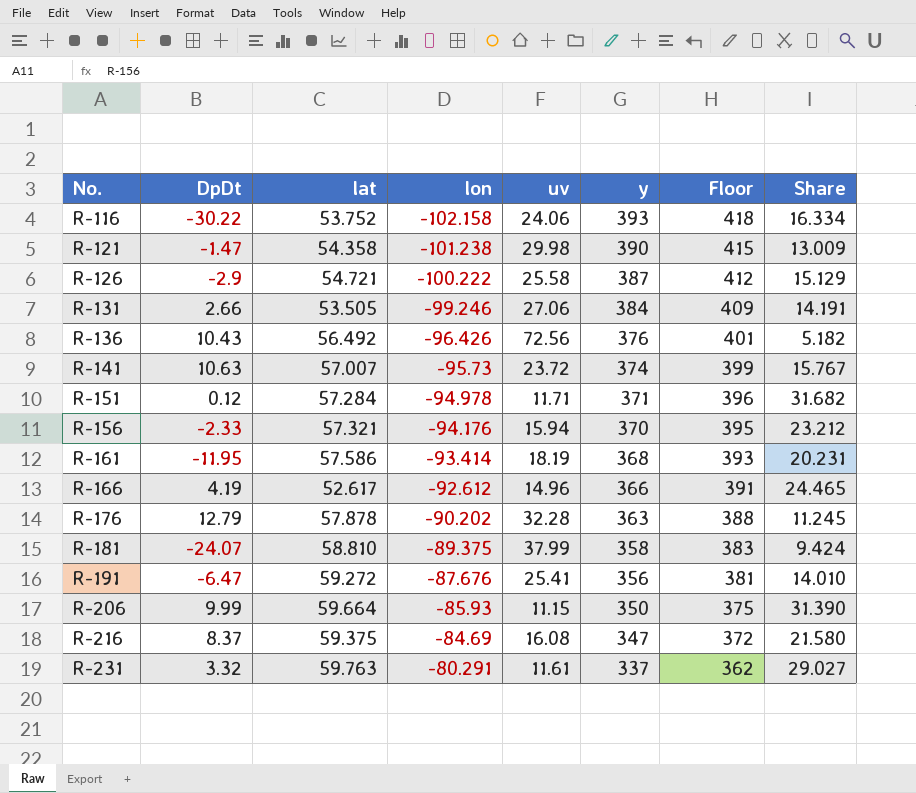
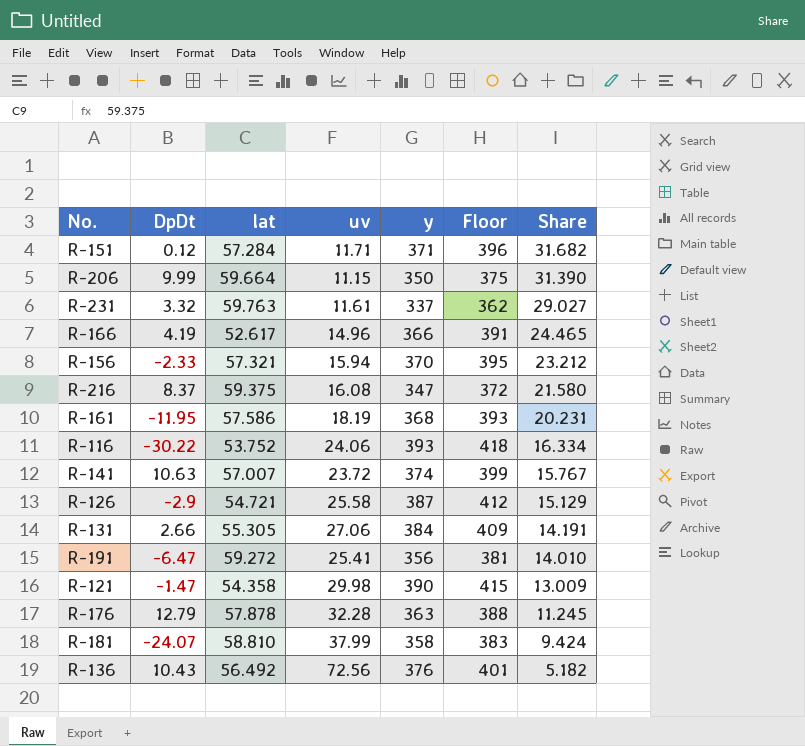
row order: No. ascending -> Share descending
column lon | position: 4 -> none
R-131 | lat: 53.505 -> 55.305

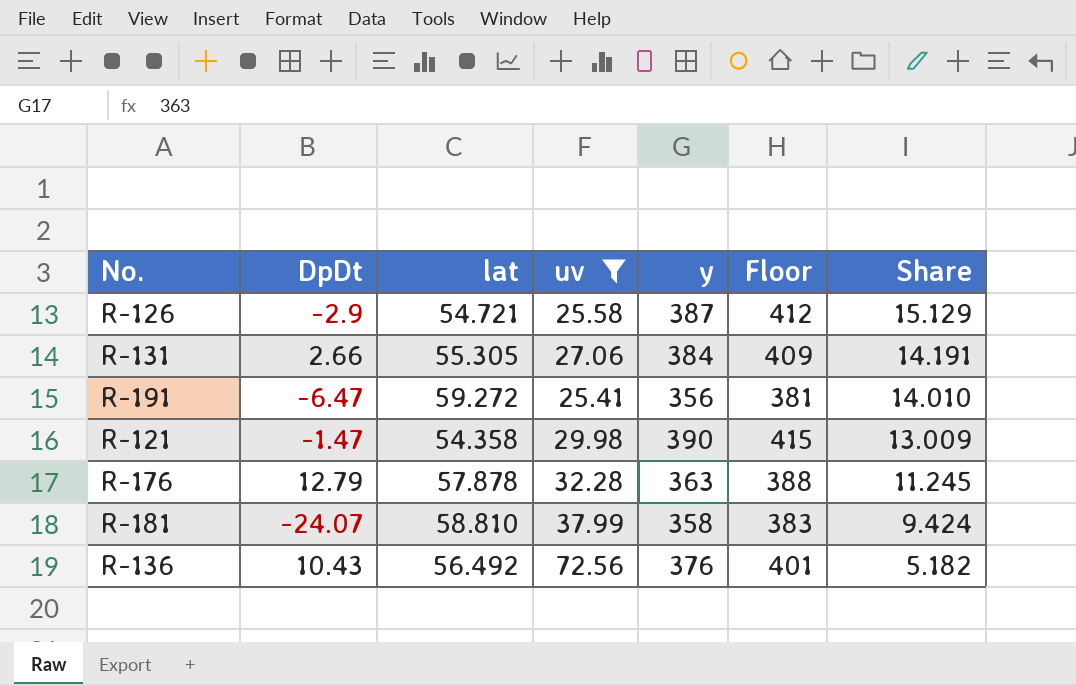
filter: none -> uv >= 25.41

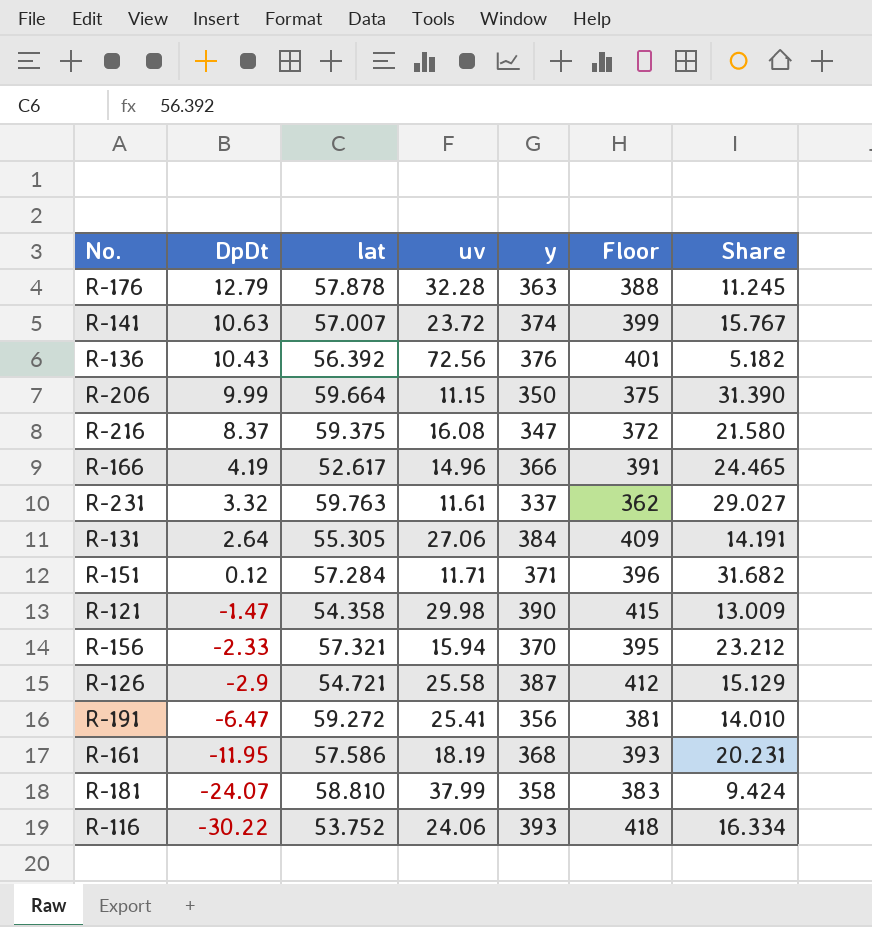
filter: uv >= 25.41 -> none
row order: Share descending -> DpDt descending
R-136 | lat: 56.492 -> 56.392
R-131 | DpDt: 2.66 -> 2.64

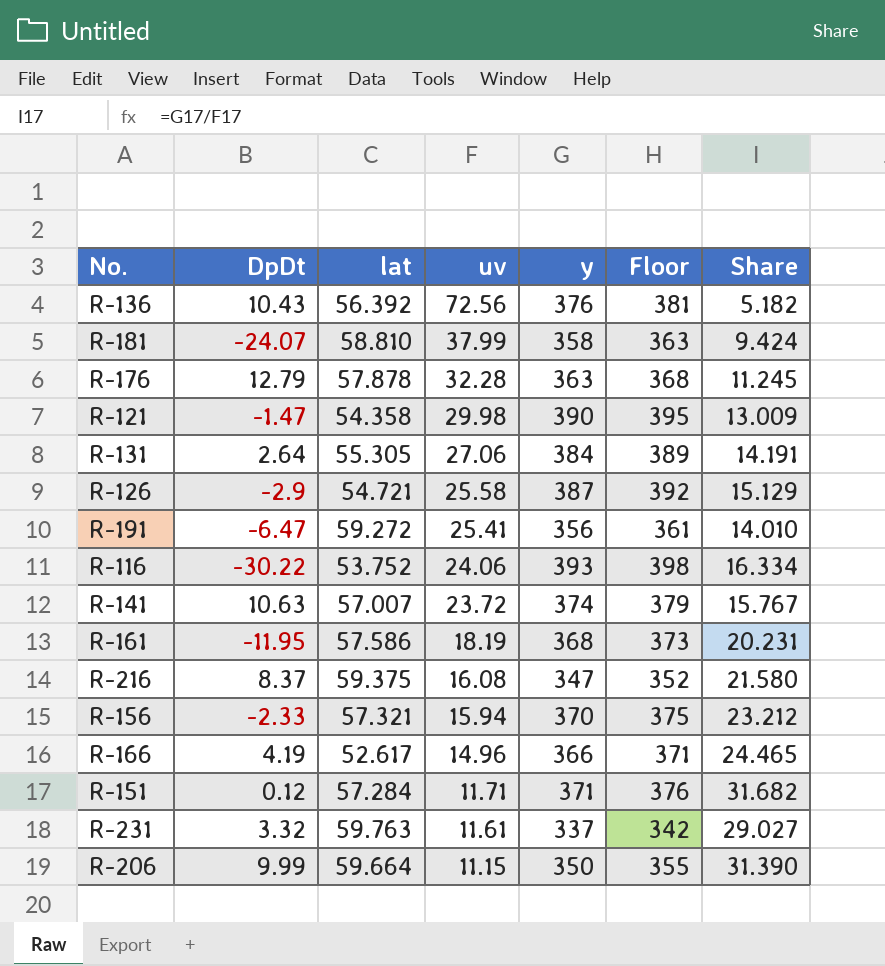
row order: DpDt descending -> uv descending
column Floor | formula: [y] + 25 -> [y] + 5

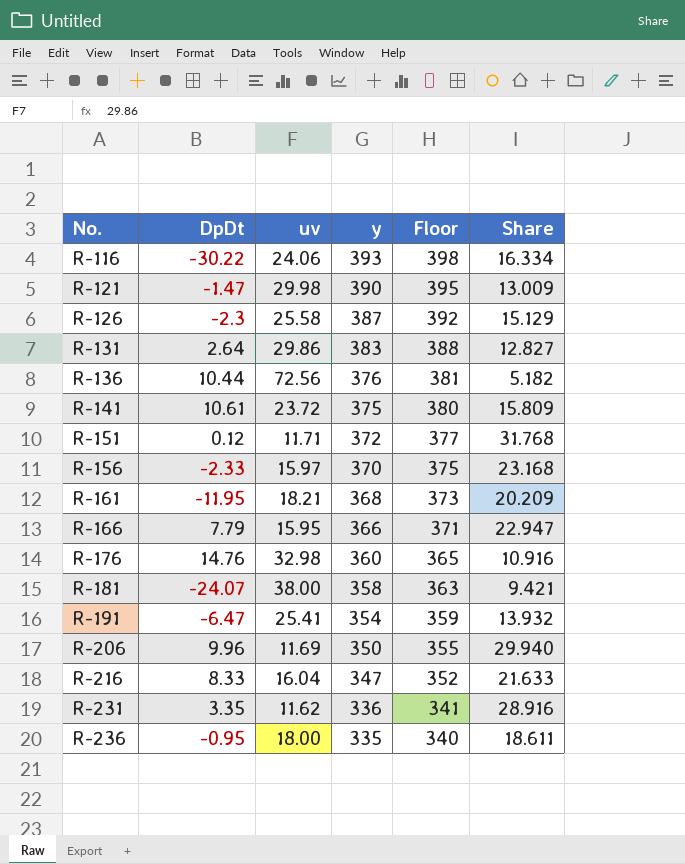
row order: uv descending -> No. ascending
column lat | position: 3 -> none
R-126 | DpDt: -2.9 -> -2.3
R-131 | uv: 27.06 -> 29.86
R-131 | y: 384 -> 383
R-131 | Floor: 389 -> 388
R-131 | Share: 14.191 -> 12.827
R-136 | DpDt: 10.43 -> 10.44
R-141 | DpDt: 10.63 -> 10.61
R-141 | y: 374 -> 375
R-141 | Floor: 379 -> 380
R-141 | Share: 15.767 -> 15.809
R-151 | y: 371 -> 372
R-151 | Floor: 376 -> 377
R-151 | Share: 31.682 -> 31.768
R-156 | uv: 15.94 -> 15.97
R-156 | Share: 23.212 -> 23.168
R-161 | uv: 18.19 -> 18.21
R-161 | Share: 20.231 -> 20.209
R-166 | DpDt: 4.19 -> 7.79
R-166 | uv: 14.96 -> 15.95
R-166 | Share: 24.465 -> 22.947
R-176 | DpDt: 12.79 -> 14.76
R-176 | uv: 32.28 -> 32.98
R-176 | y: 363 -> 360
R-176 | Floor: 368 -> 365
R-176 | Share: 11.245 -> 10.916
R-181 | uv: 37.99 -> 38.00
R-181 | Share: 9.424 -> 9.421
R-191 | y: 356 -> 354
R-191 | Floor: 361 -> 359
R-191 | Share: 14.010 -> 13.932
R-206 | DpDt: 9.99 -> 9.96
R-206 | uv: 11.15 -> 11.69
R-206 | Share: 31.390 -> 29.940
R-216 | DpDt: 8.37 -> 8.33
R-216 | uv: 16.08 -> 16.04
R-216 | Share: 21.580 -> 21.633
R-231 | DpDt: 3.32 -> 3.35
R-231 | uv: 11.61 -> 11.62
R-231 | y: 337 -> 336
R-231 | Floor: 342 -> 341
R-231 | Share: 29.027 -> 28.916
row R-236: none -> -0.95 | 18.00 | 335 | 340 | 18.611

